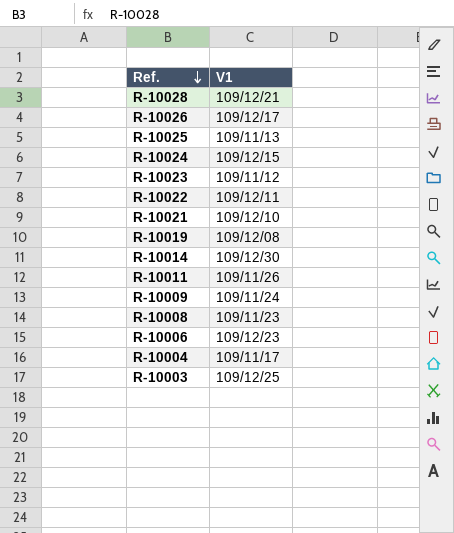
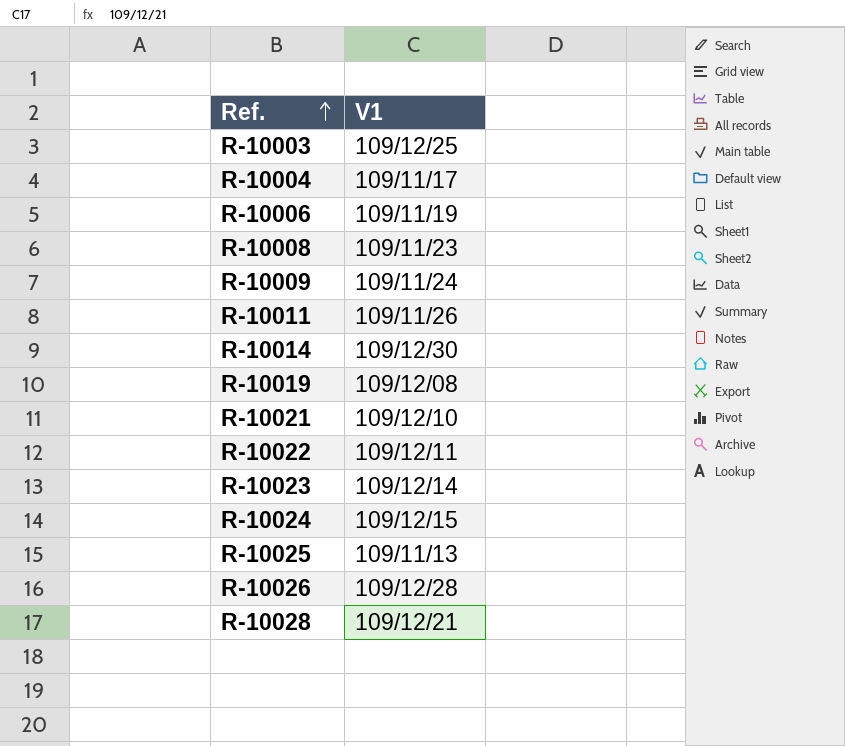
row order: Ref. descending -> Ref. ascending
R-10006 | V1: 109/12/23 -> 109/11/19
R-10023 | V1: 109/11/12 -> 109/12/14
R-10026 | V1: 109/12/17 -> 109/12/28

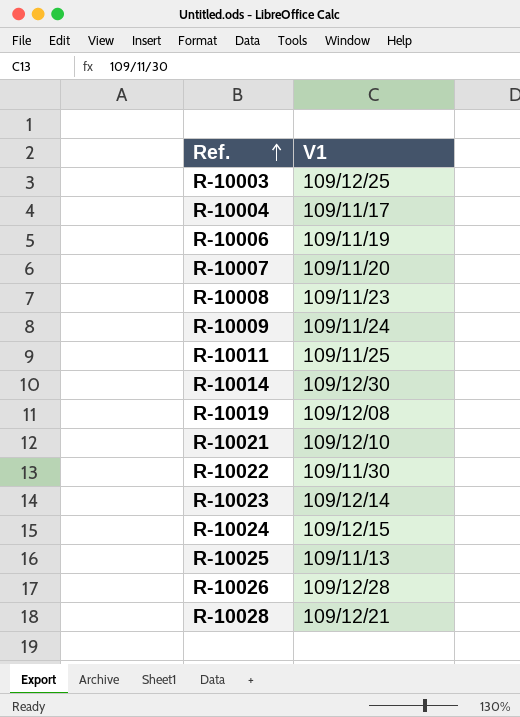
row R-10007: none -> 109/11/20
R-10011 | V1: 109/11/26 -> 109/11/25
R-10022 | V1: 109/12/11 -> 109/11/30

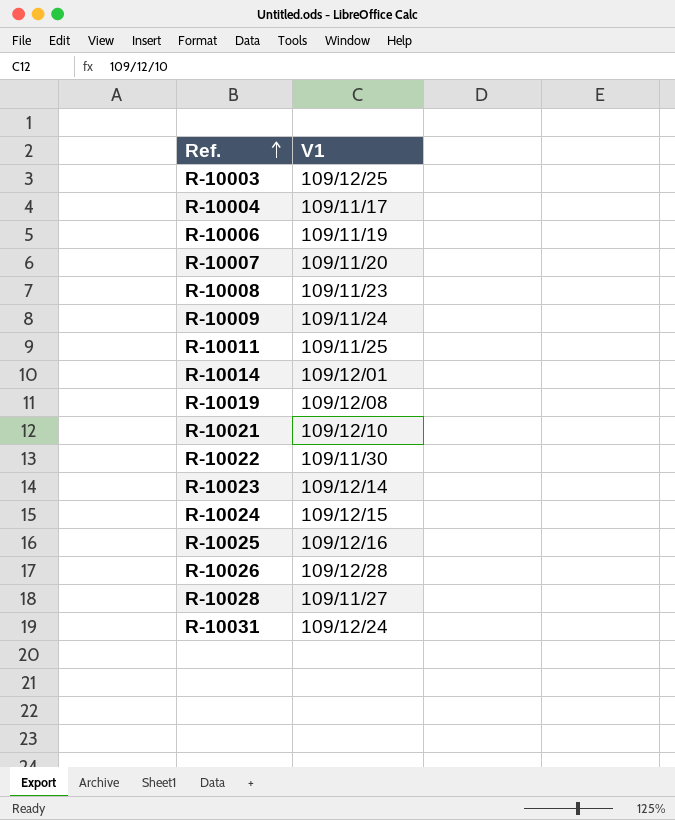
R-10014 | V1: 109/12/30 -> 109/12/01
R-10025 | V1: 109/11/13 -> 109/12/16
R-10028 | V1: 109/12/21 -> 109/11/27
row R-10031: none -> 109/12/24

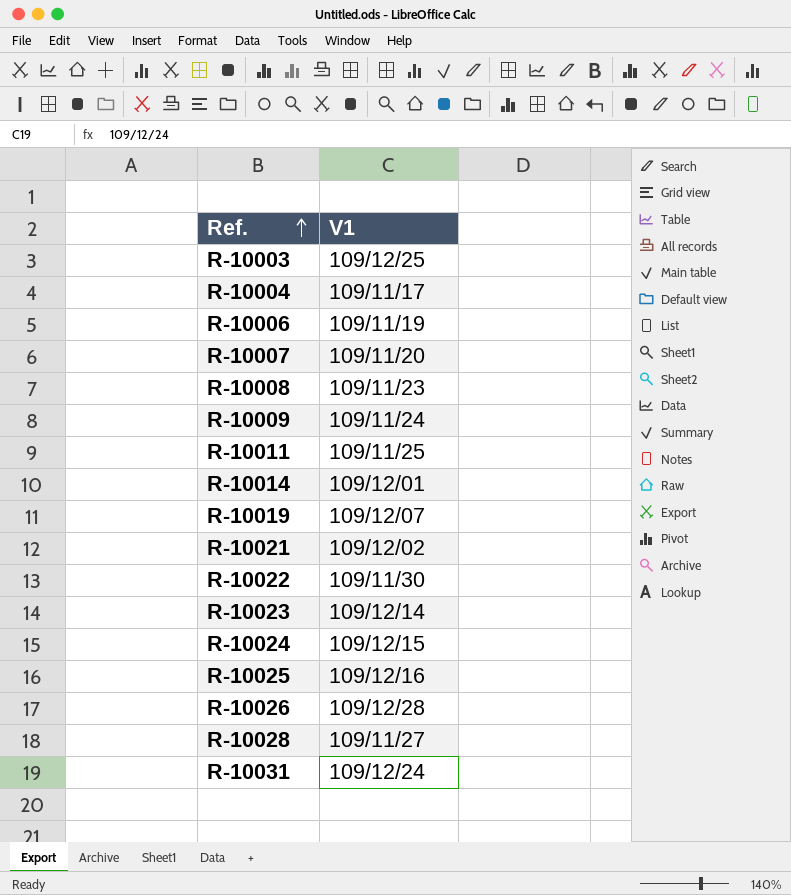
R-10019 | V1: 109/12/08 -> 109/12/07
R-10021 | V1: 109/12/10 -> 109/12/02

